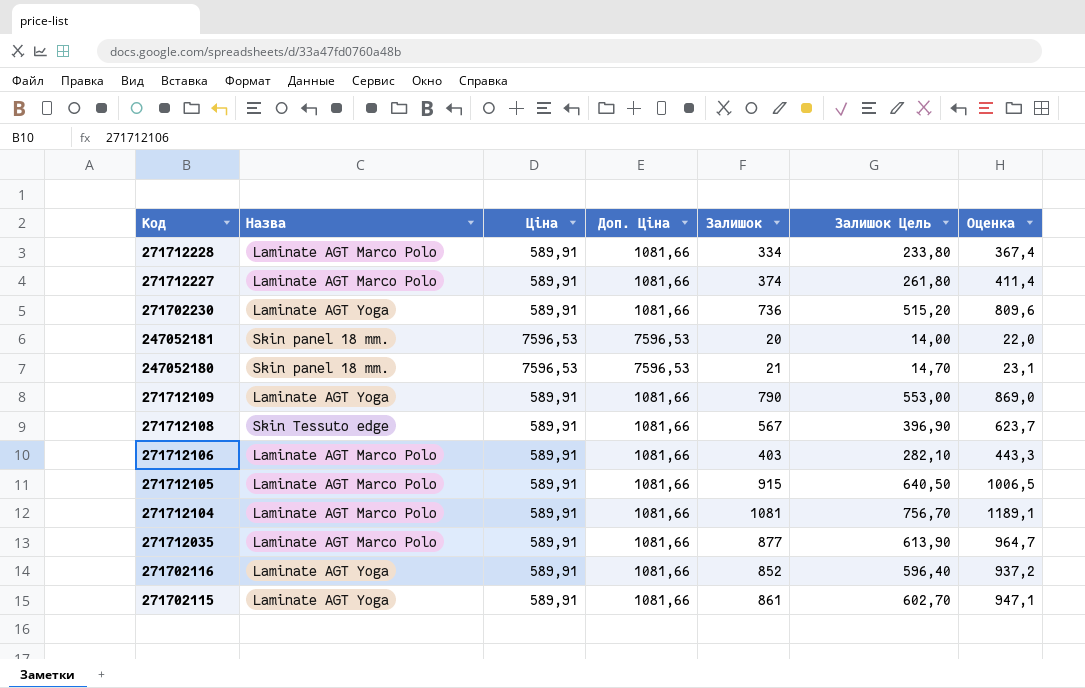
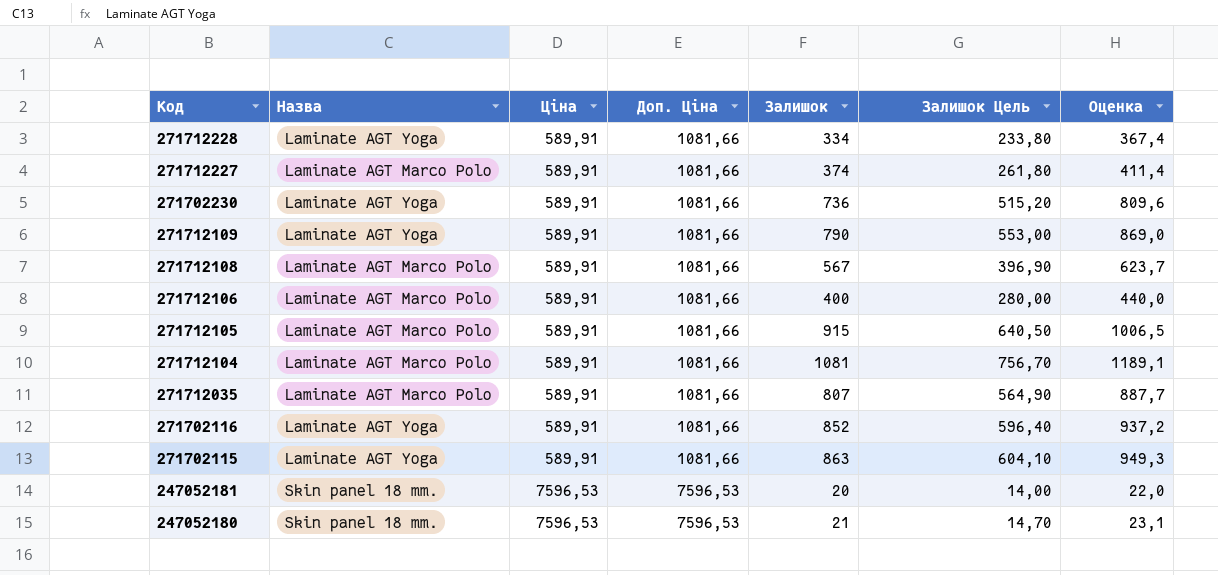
row order: none -> Ціна ascending
271712228 | Назва: Laminate AGT Marco Polo -> Laminate AGT Yoga
271712108 | Назва: Skin Tessuto edge -> Laminate AGT Marco Polo
271712106 | Залишок: 403 -> 400
271712106 | Залишок Цель: 282,10 -> 280,00
271712106 | Оценка: 443,3 -> 440,0
271712035 | Залишок: 877 -> 807
271712035 | Залишок Цель: 613,90 -> 564,90
271712035 | Оценка: 964,7 -> 887,7
271702115 | Залишок: 861 -> 863
271702115 | Залишок Цель: 602,70 -> 604,10
271702115 | Оценка: 947,1 -> 949,3

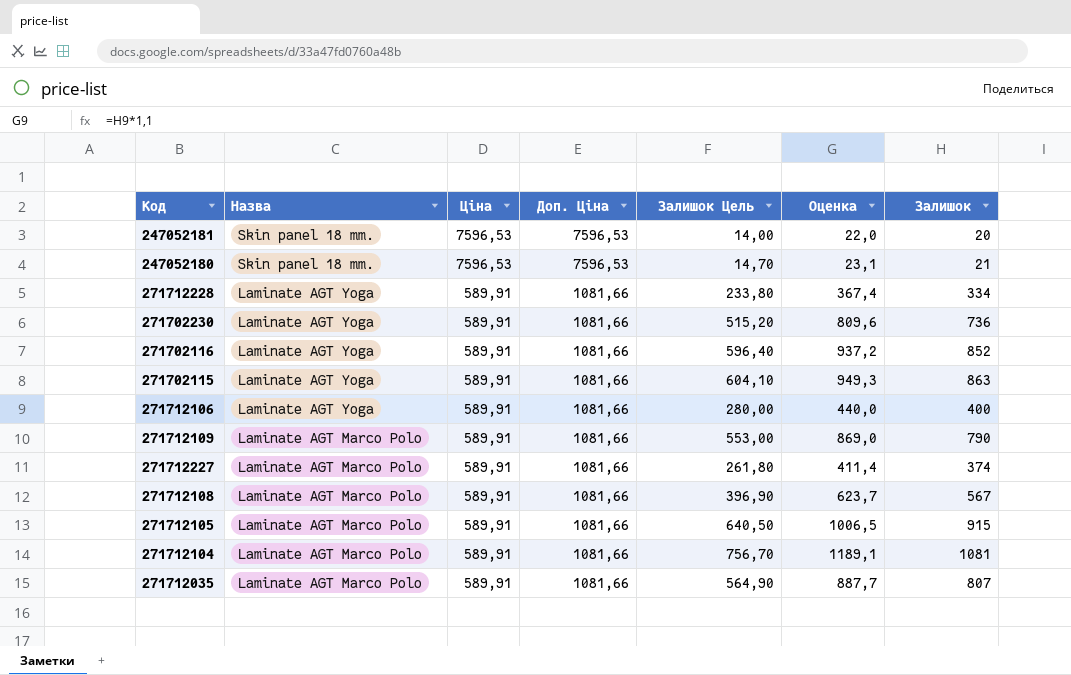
row order: Ціна ascending -> Назва descending
column Залишок | position: 5 -> 7
271712106 | Назва: Laminate AGT Marco Polo -> Laminate AGT Yoga
271712109 | Назва: Laminate AGT Yoga -> Laminate AGT Marco Polo

